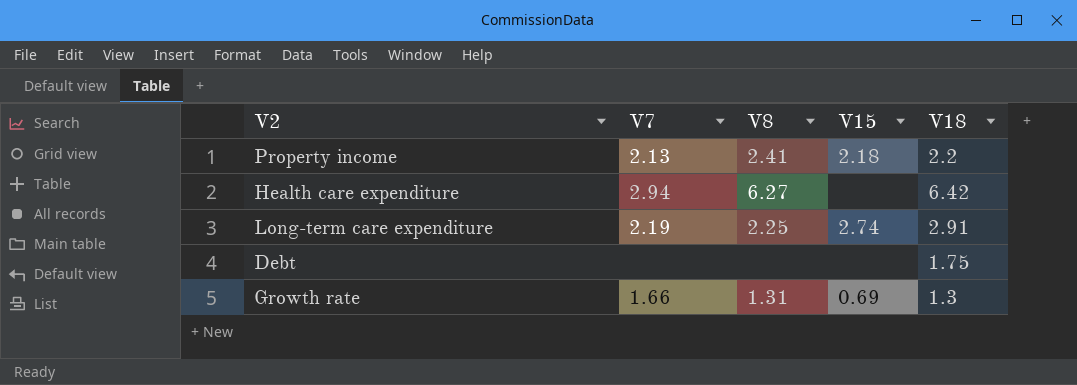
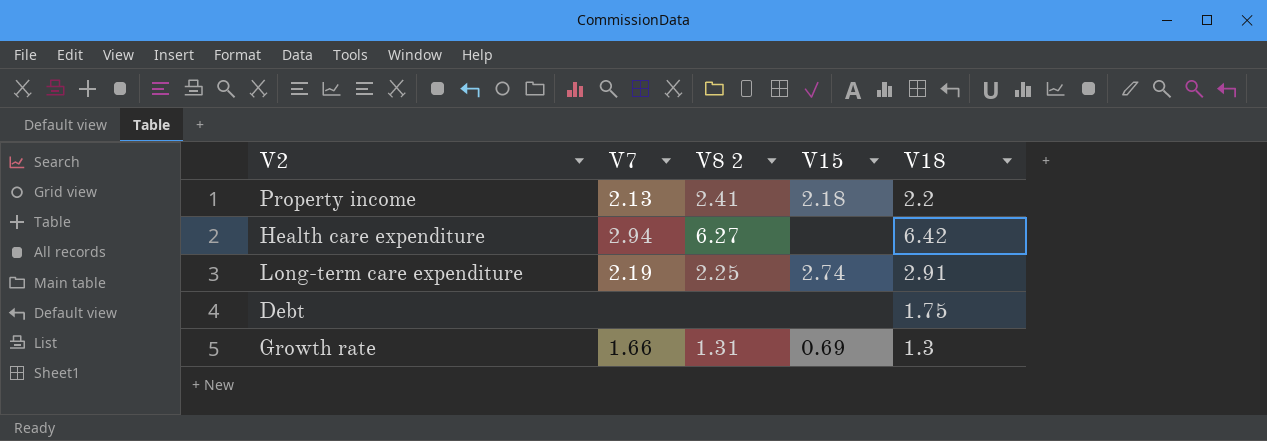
column name: V8 -> V8 2

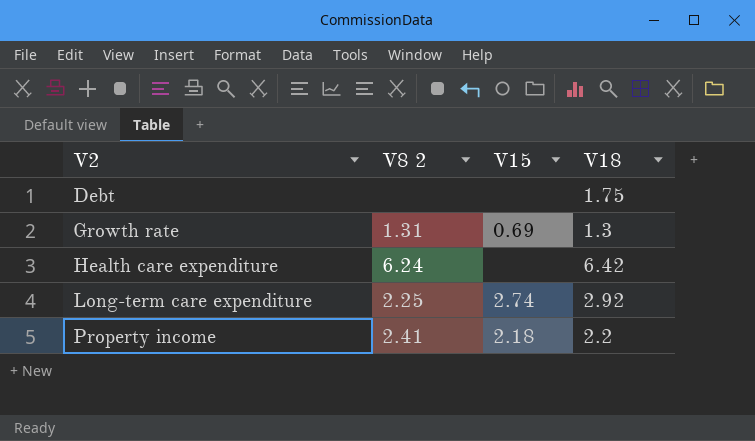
row order: none -> V2 ascending
column V7 | position: 2 -> none
Health care expenditure | V8 2: 6.27 -> 6.24
Long-term care expenditure | V18: 2.91 -> 2.92

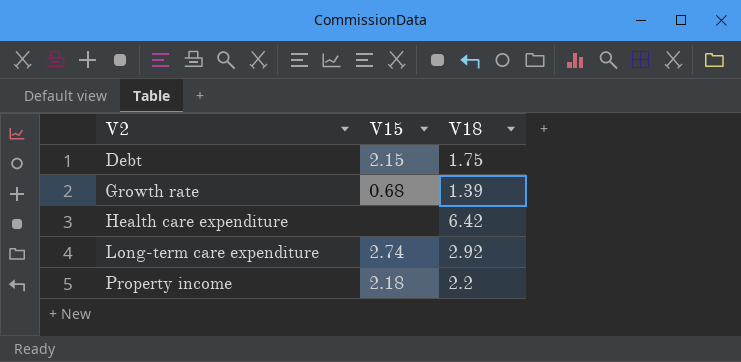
column V8 2 | position: 2 -> none
Debt | V15: none -> 2.15
Growth rate | V15: 0.69 -> 0.68
Growth rate | V18: 1.3 -> 1.39

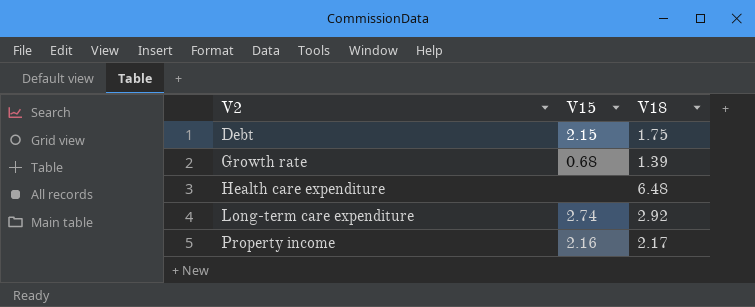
Health care expenditure | V18: 6.42 -> 6.48
Property income | V15: 2.18 -> 2.16
Property income | V18: 2.2 -> 2.17

